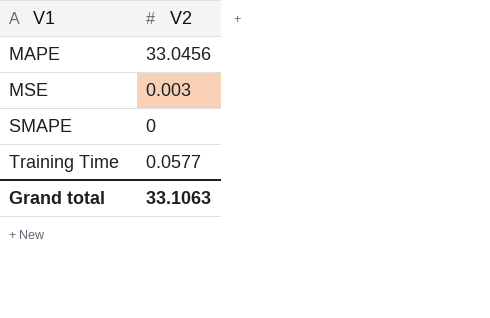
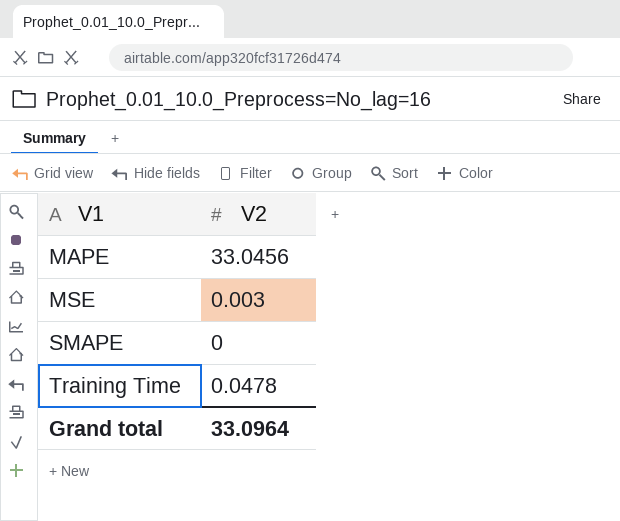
Training Time | V2: 0.0577 -> 0.0478
Grand total | V2: 33.1063 -> 33.0964

